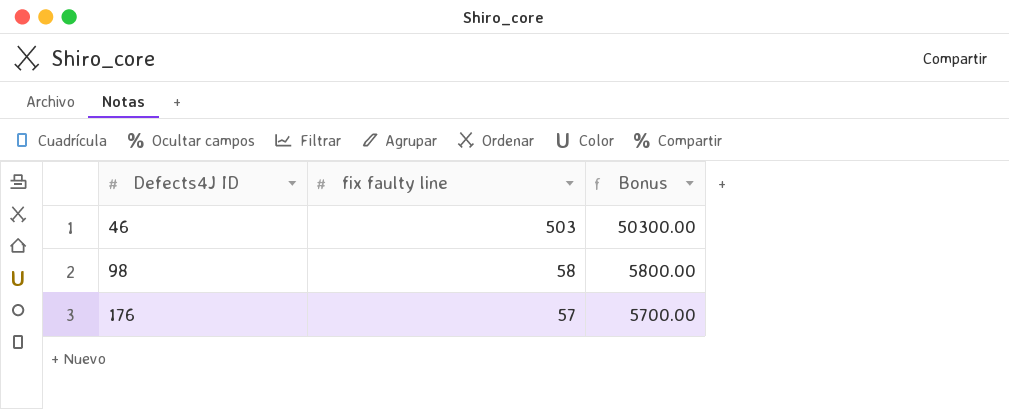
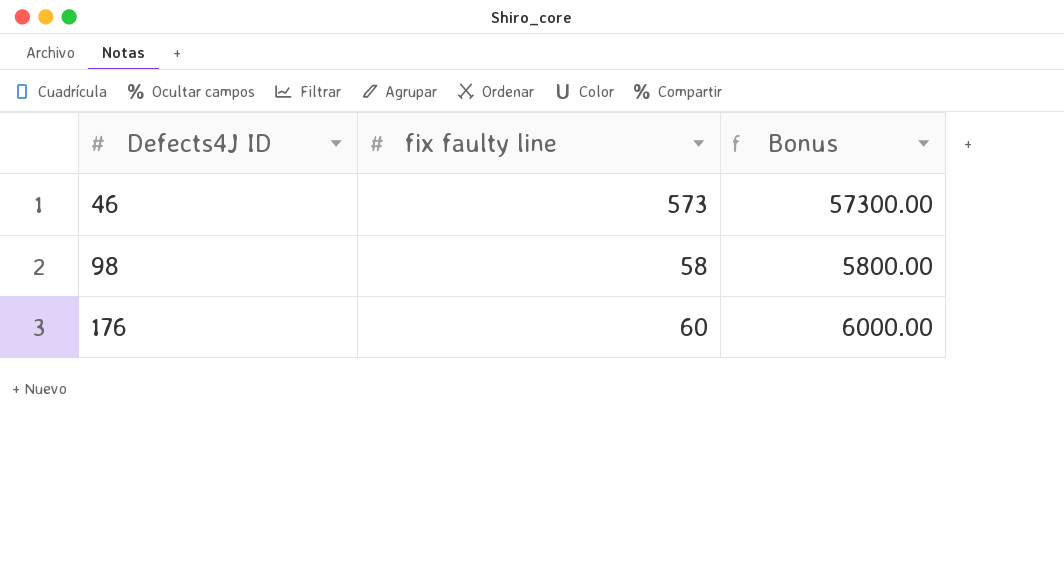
46 | fix faulty line: 503 -> 573
46 | Bonus: 50300.00 -> 57300.00
176 | fix faulty line: 57 -> 60
176 | Bonus: 5700.00 -> 6000.00

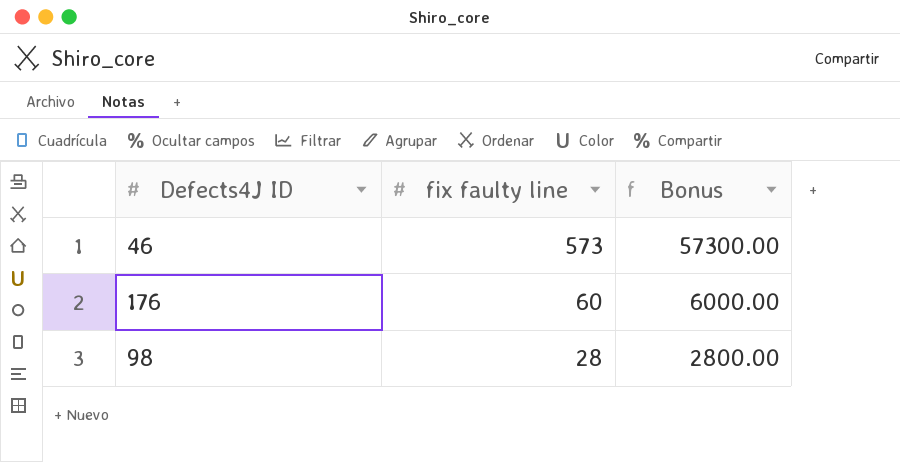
row order: Defects4J ID ascending -> fix faulty line descending
98 | fix faulty line: 58 -> 28
98 | Bonus: 5800.00 -> 2800.00

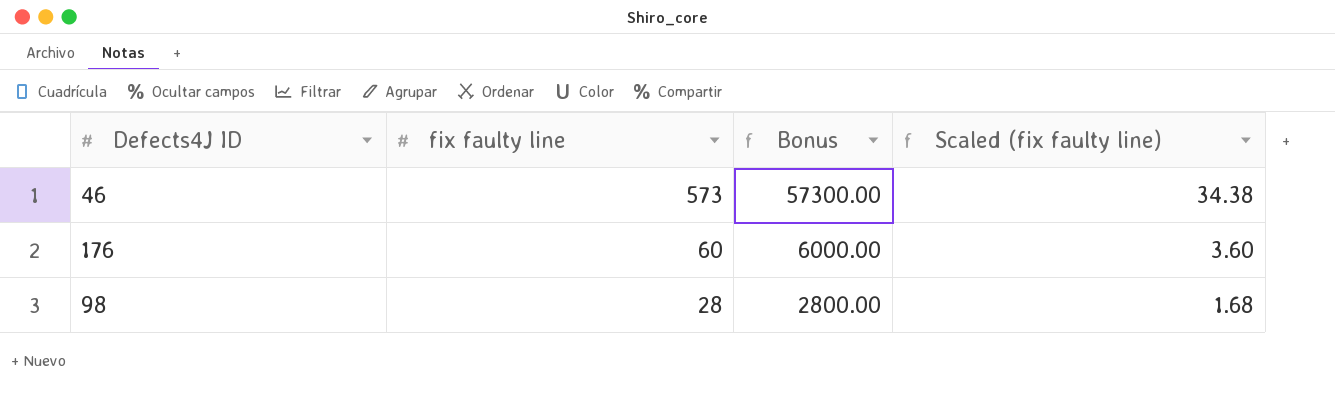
column Scaled (fix faulty line) | formula: none -> [fix faulty line] * 0.06

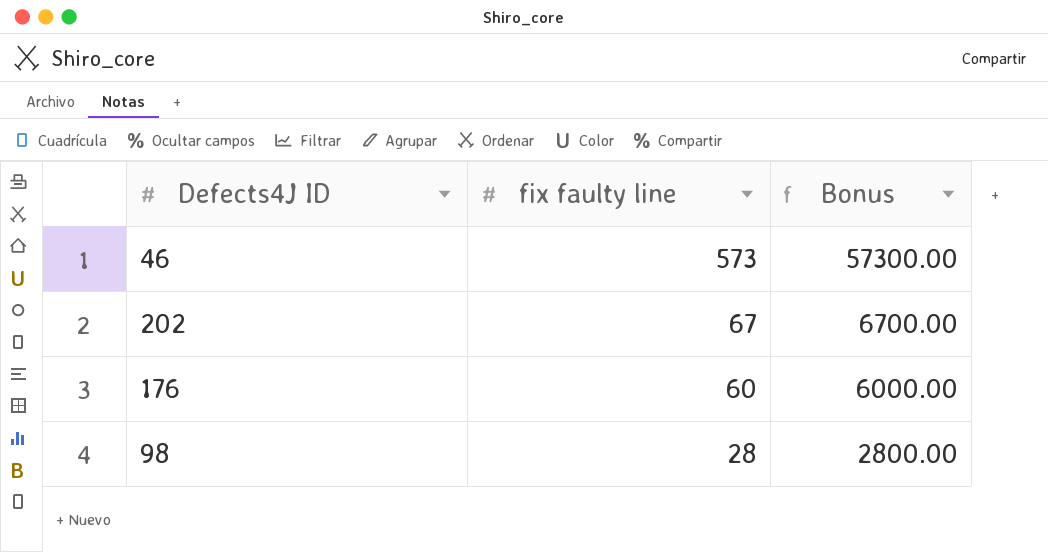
column Scaled (fix faulty line) | formula: [fix faulty line] * 0.06 -> none
row 202: none -> 67 | 6700.00

